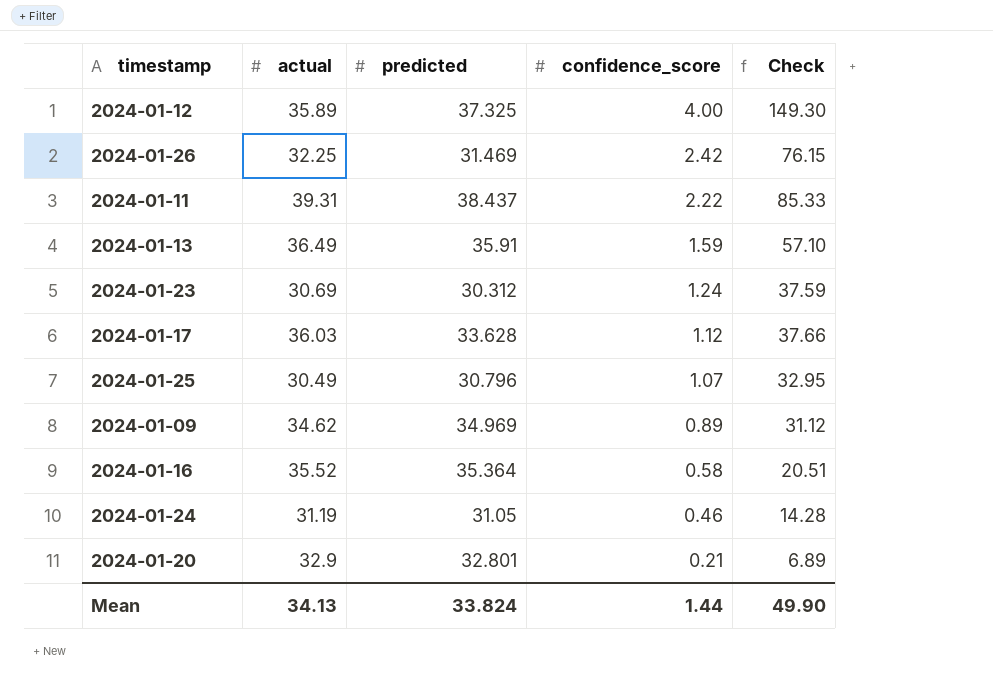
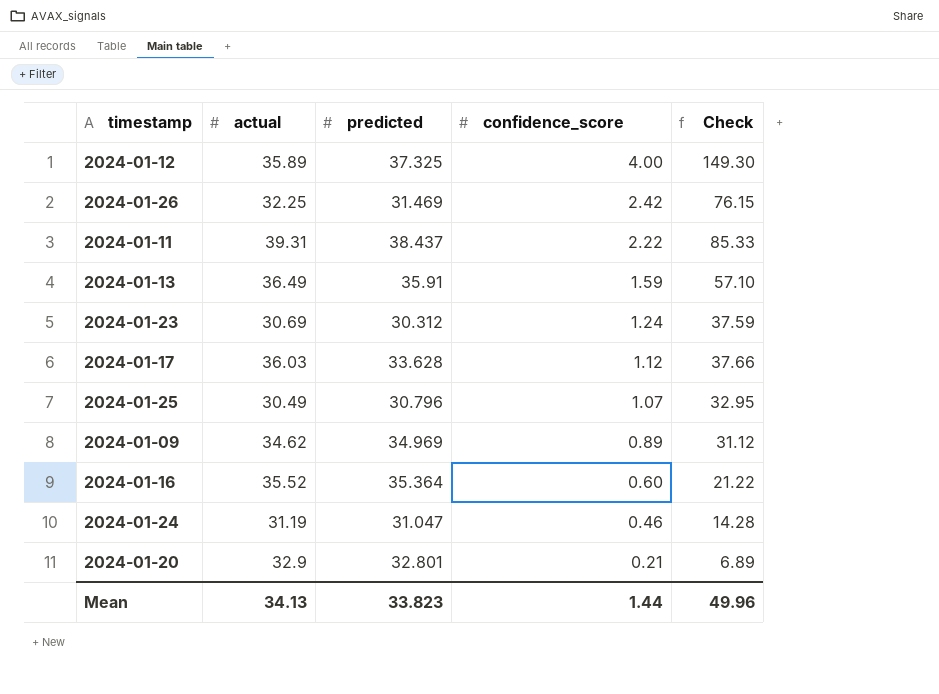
2024-01-16 | confidence_score: 0.58 -> 0.60
2024-01-16 | Check: 20.51 -> 21.22
2024-01-24 | predicted: 31.05 -> 31.047
Mean | predicted: 33.824 -> 33.823
Mean | Check: 49.90 -> 49.96

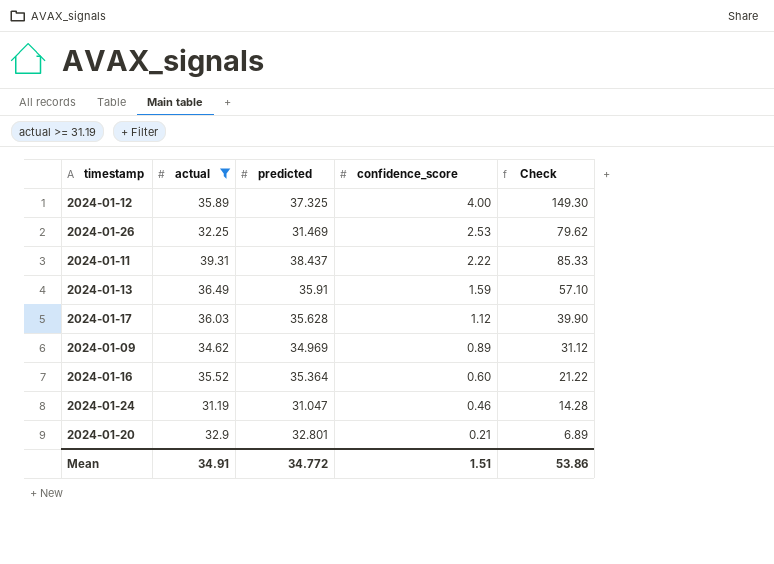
filter: none -> actual >= 31.19
2024-01-26 | confidence_score: 2.42 -> 2.53
2024-01-26 | Check: 76.15 -> 79.62
2024-01-17 | predicted: 33.628 -> 35.628
2024-01-17 | Check: 37.66 -> 39.90
Mean | actual: 34.13 -> 34.91
Mean | predicted: 33.823 -> 34.772
Mean | confidence_score: 1.44 -> 1.51
Mean | Check: 49.96 -> 53.86

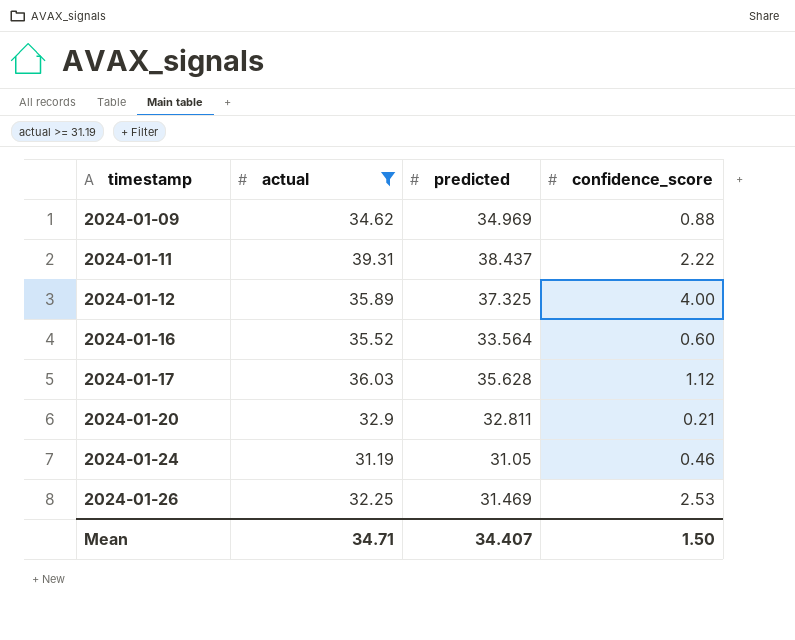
row order: confidence_score descending -> timestamp ascending
column Check | formula: [predicted] * [confidence_score] -> none
row 2024-01-13: 36.49 | 35.91 | 1.59 | 57.10 -> none
2024-01-09 | confidence_score: 0.89 -> 0.88
2024-01-16 | predicted: 35.364 -> 33.564
2024-01-20 | predicted: 32.801 -> 32.811
2024-01-24 | predicted: 31.047 -> 31.05
Mean | actual: 34.91 -> 34.71
Mean | predicted: 34.772 -> 34.407
Mean | confidence_score: 1.51 -> 1.50

